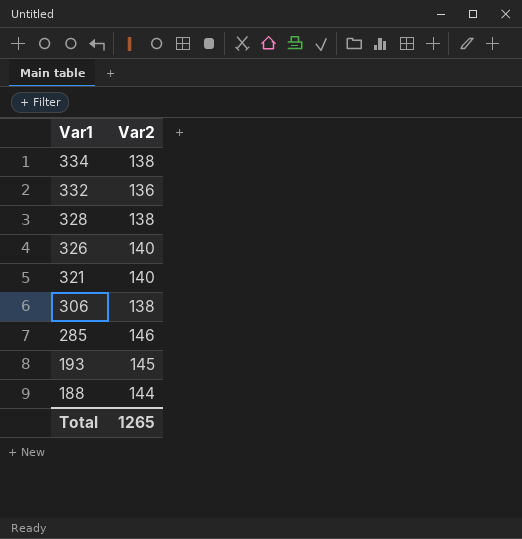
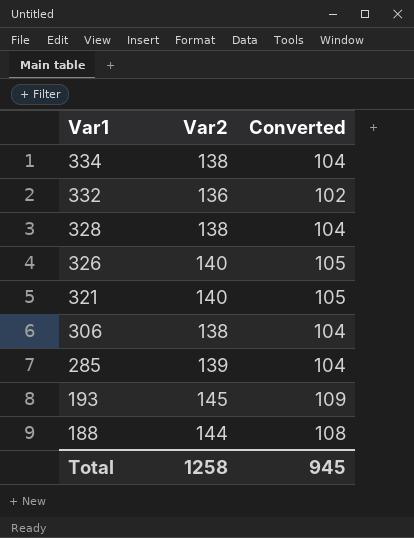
column Converted | formula: none -> [Var2] * 0.75
285 | Var2: 146 -> 139
Total | Var2: 1265 -> 1258

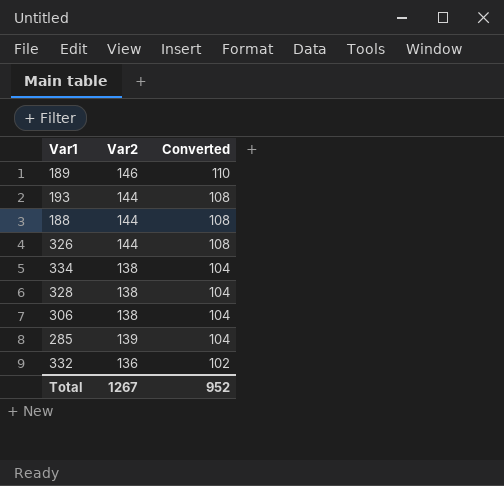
row order: Var1 descending -> Converted descending
row 321: 140 | 105 -> none
row 189: none -> 146 | 110
193 | Var2: 145 -> 144
193 | Converted: 109 -> 108
326 | Var2: 140 -> 144
326 | Converted: 105 -> 108
Total | Var2: 1258 -> 1267
Total | Converted: 945 -> 952

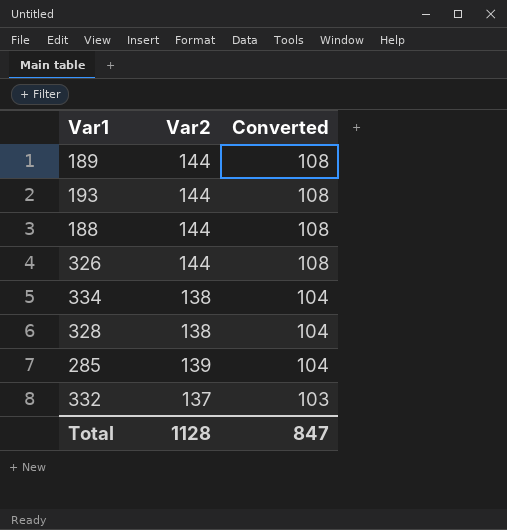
row 306: 138 | 104 -> none
189 | Var2: 146 -> 144
189 | Converted: 110 -> 108
332 | Var2: 136 -> 137
332 | Converted: 102 -> 103
Total | Var2: 1267 -> 1128
Total | Converted: 952 -> 847

